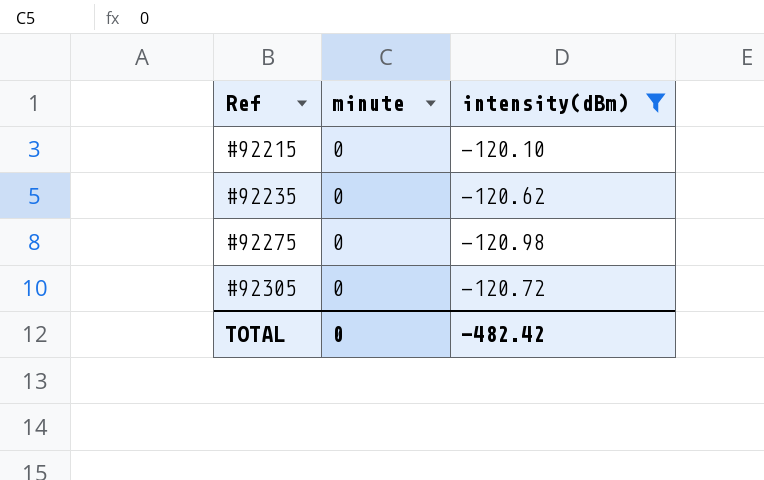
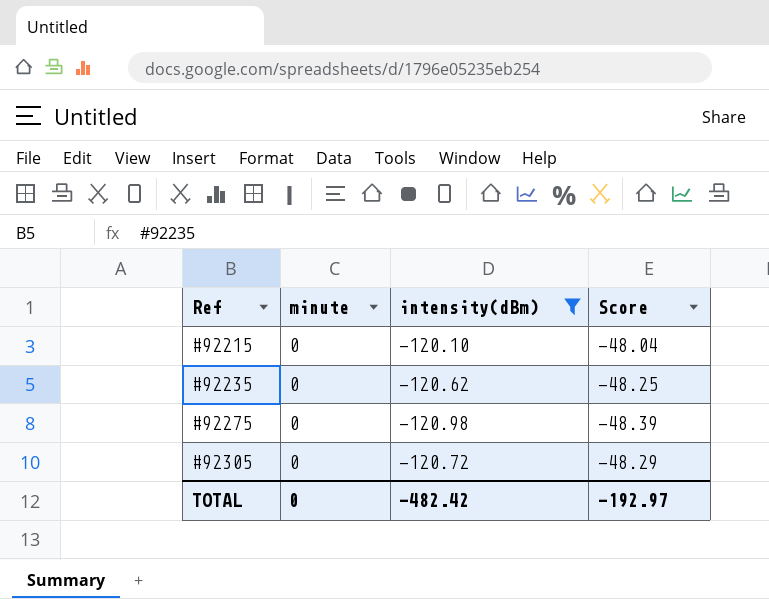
column Score | formula: none -> [intensity(dBm)] * 0.4

